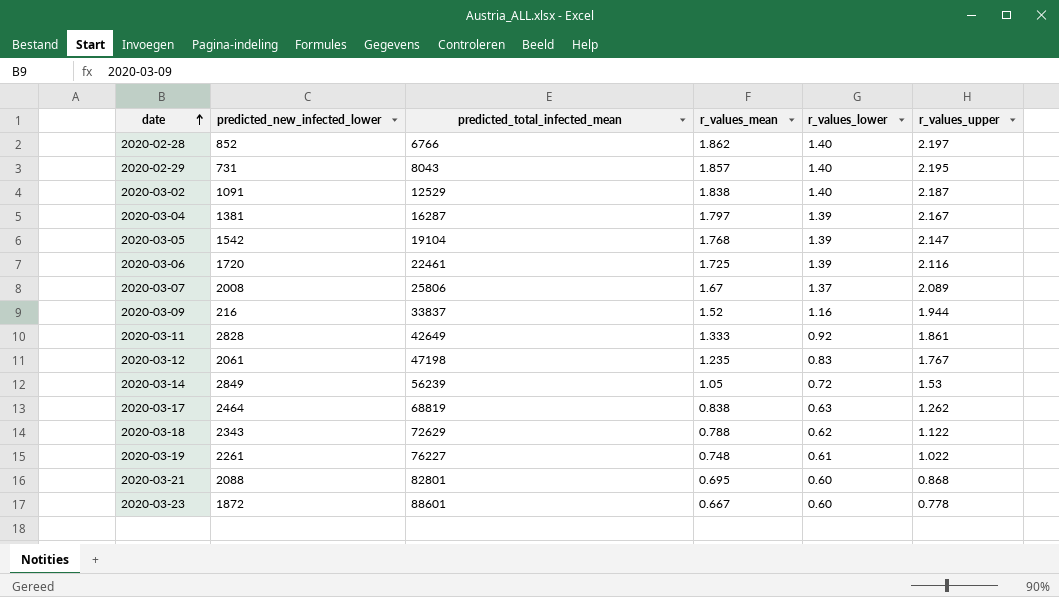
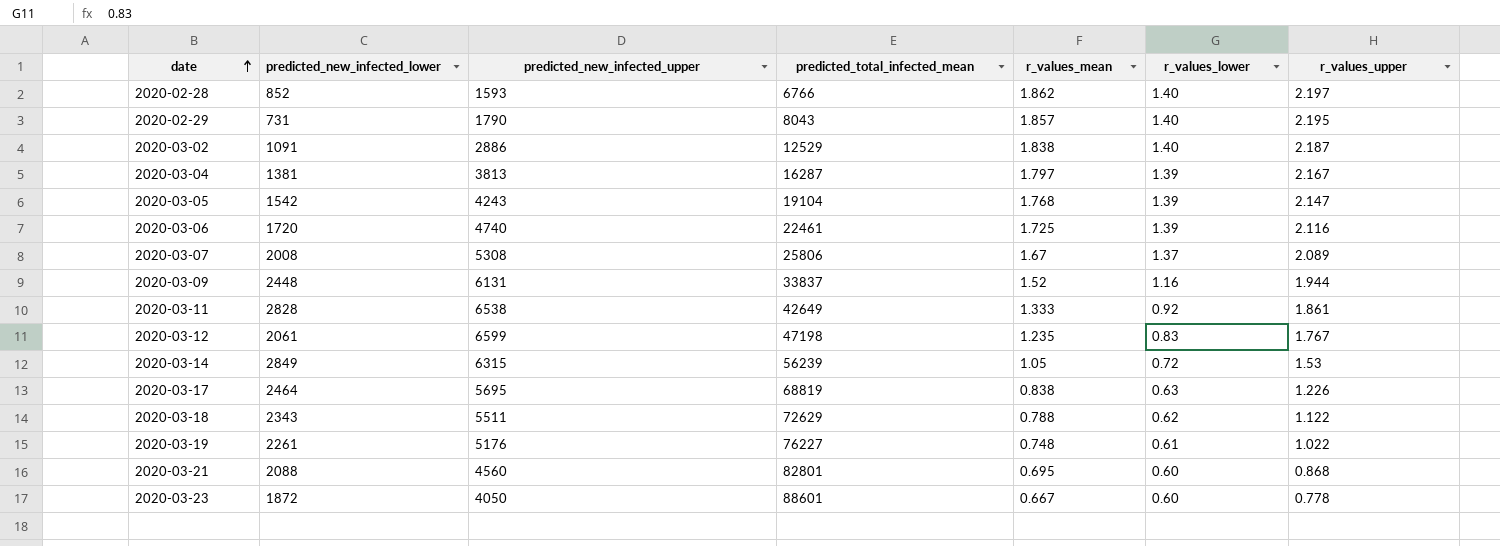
column predicted_new_infected_upper | position: none -> 3
2020-03-09 | predicted_new_infected_lower: 216 -> 2448
2020-03-17 | r_values_upper: 1.262 -> 1.226

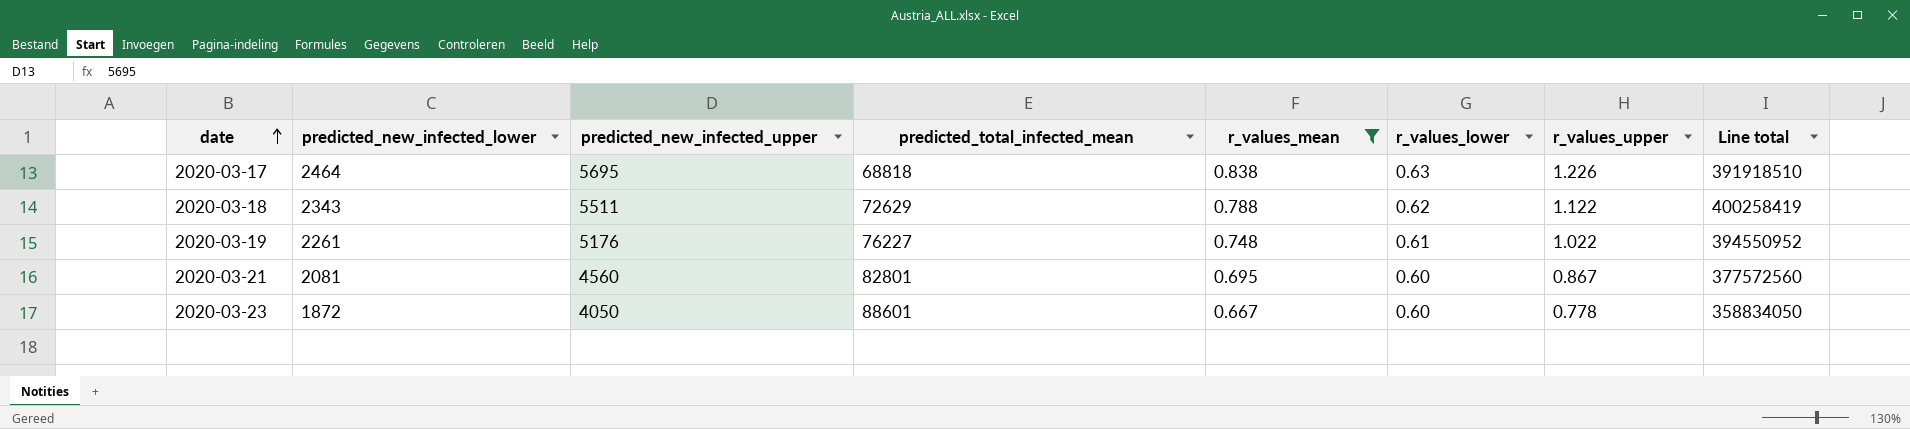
filter: none -> r_values_mean <= 0.838
column Line total | formula: none -> [predicted_new_infected_upper] * [predicted_total_infected_mean]
2020-03-17 | predicted_total_infected_mean: 68819 -> 68818
2020-03-21 | predicted_new_infected_lower: 2088 -> 2081
2020-03-21 | r_values_upper: 0.868 -> 0.867

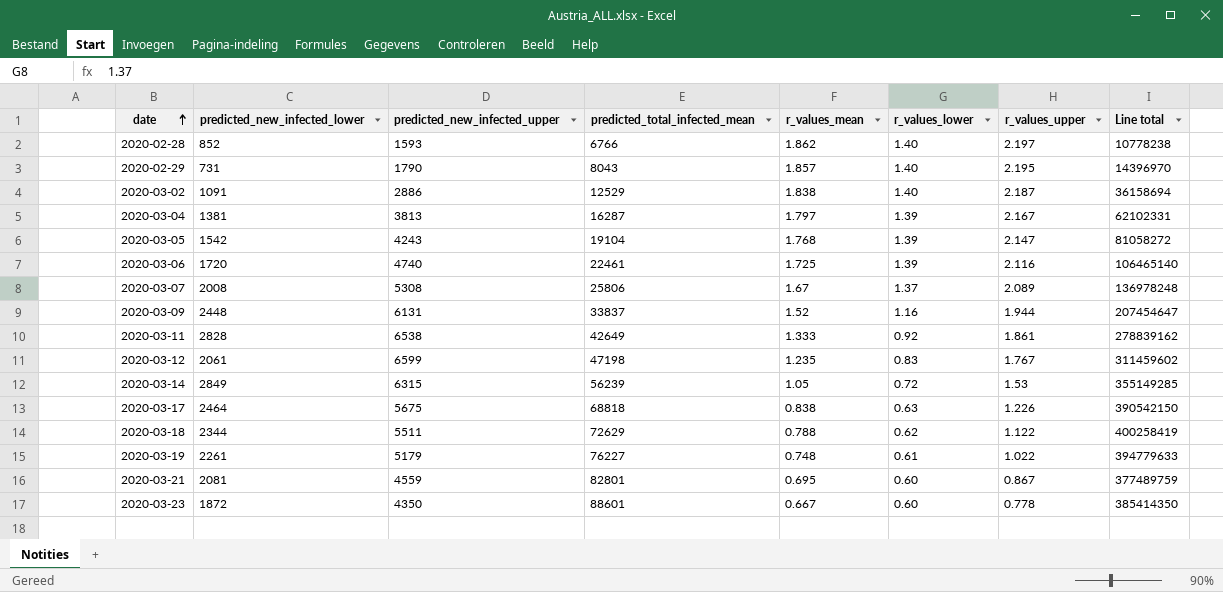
filter: r_values_mean <= 0.838 -> none
2020-03-17 | predicted_new_infected_upper: 5695 -> 5675
2020-03-17 | Line total: 391918510 -> 390542150
2020-03-18 | predicted_new_infected_lower: 2343 -> 2344
2020-03-19 | predicted_new_infected_upper: 5176 -> 5179
2020-03-19 | Line total: 394550952 -> 394779633
2020-03-21 | predicted_new_infected_upper: 4560 -> 4559
2020-03-21 | Line total: 377572560 -> 377489759
2020-03-23 | predicted_new_infected_upper: 4050 -> 4350
2020-03-23 | Line total: 358834050 -> 385414350

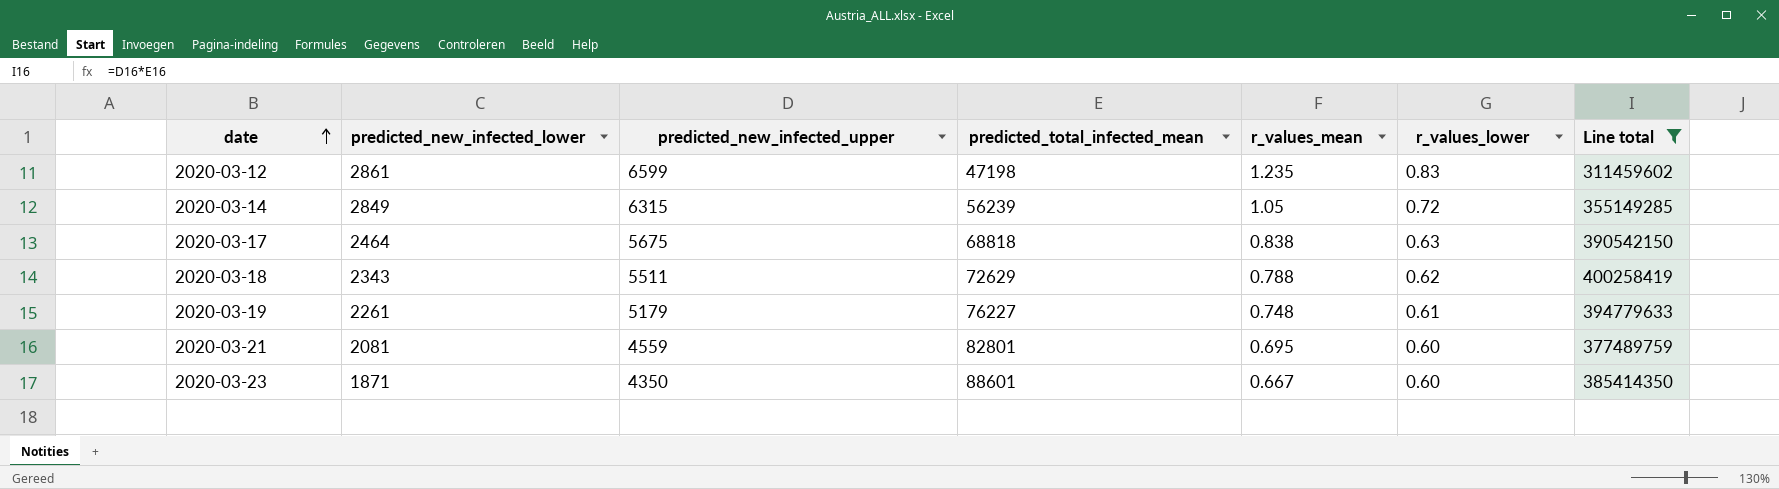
filter: none -> Line total >= 311459602
column r_values_upper | position: 7 -> none
2020-03-12 | predicted_new_infected_lower: 2061 -> 2861
2020-03-18 | predicted_new_infected_lower: 2344 -> 2343
2020-03-23 | predicted_new_infected_lower: 1872 -> 1871

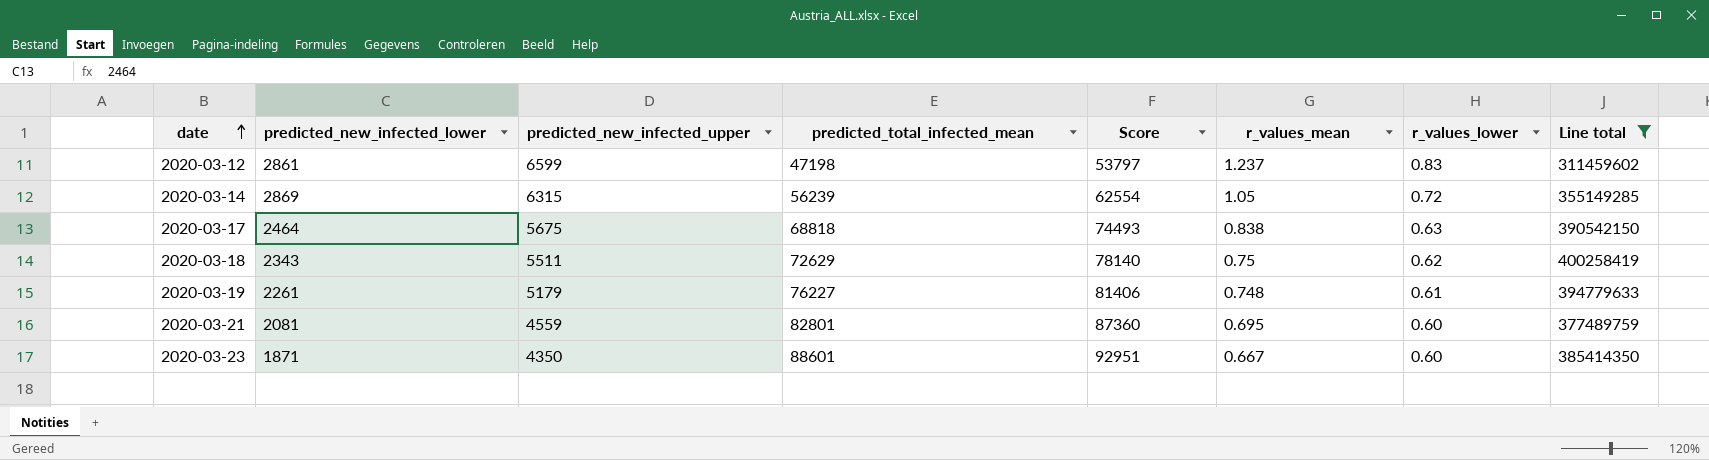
column Score | formula: none -> [predicted_new_infected_upper] + [predicted_total_infected_mean]
2020-03-12 | r_values_mean: 1.235 -> 1.237
2020-03-14 | predicted_new_infected_lower: 2849 -> 2869
2020-03-18 | r_values_mean: 0.788 -> 0.75

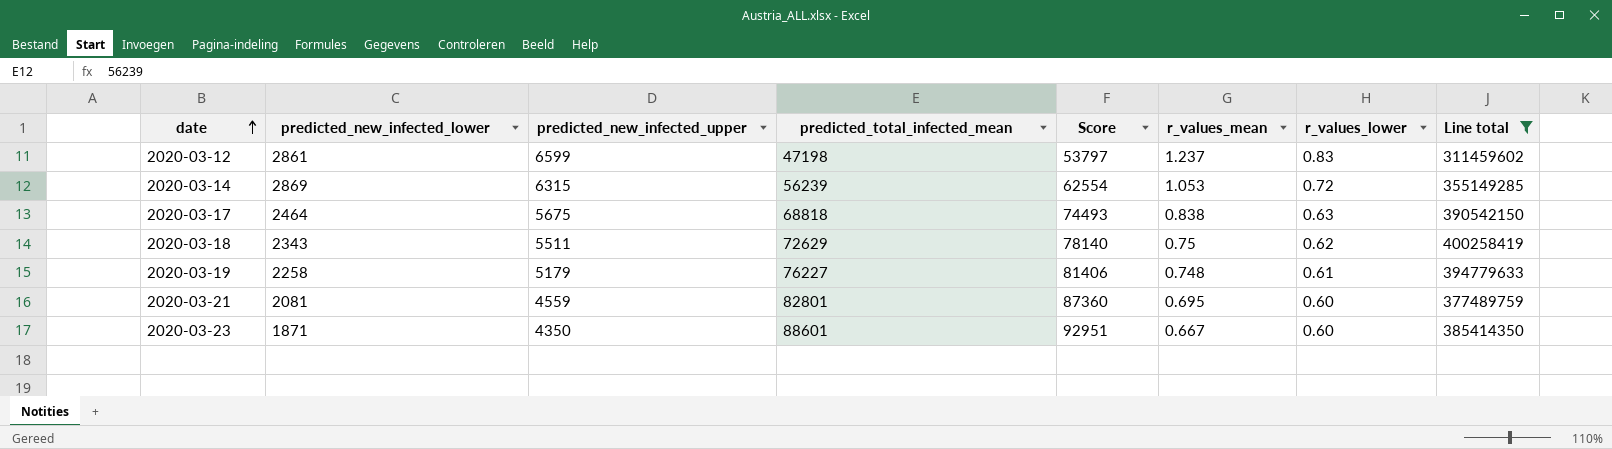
2020-03-14 | r_values_mean: 1.05 -> 1.053
2020-03-19 | predicted_new_infected_lower: 2261 -> 2258

